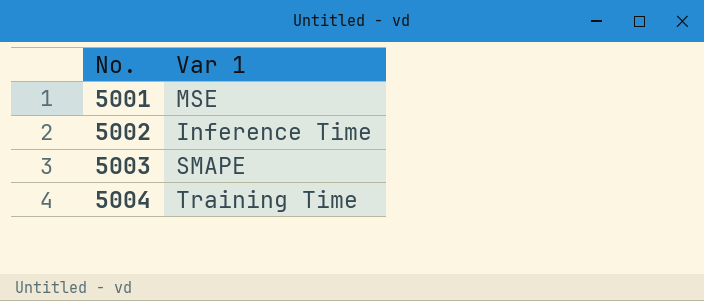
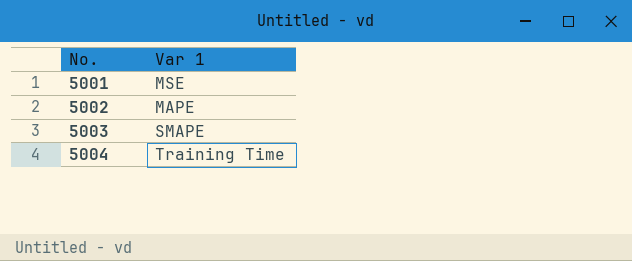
5002 | Var 1: Inference Time -> MAPE

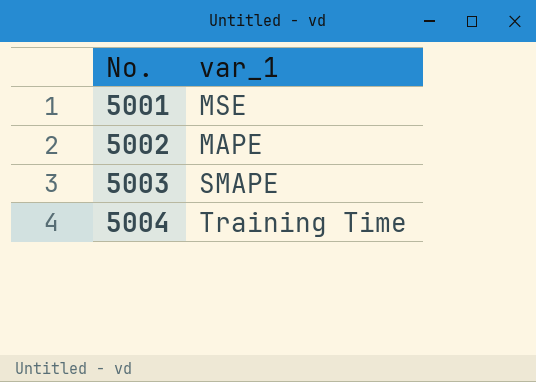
column name: Var 1 -> var_1

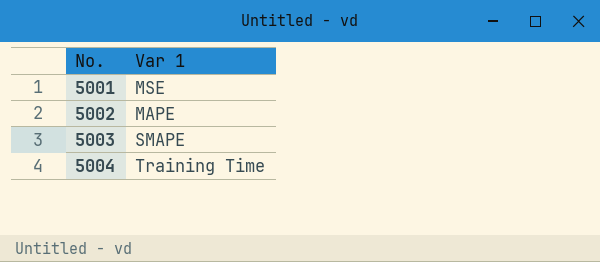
column name: var_1 -> Var 1

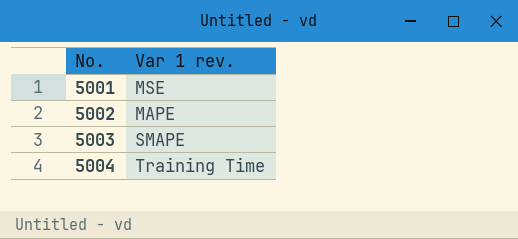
column name: Var 1 -> Var 1 rev.

